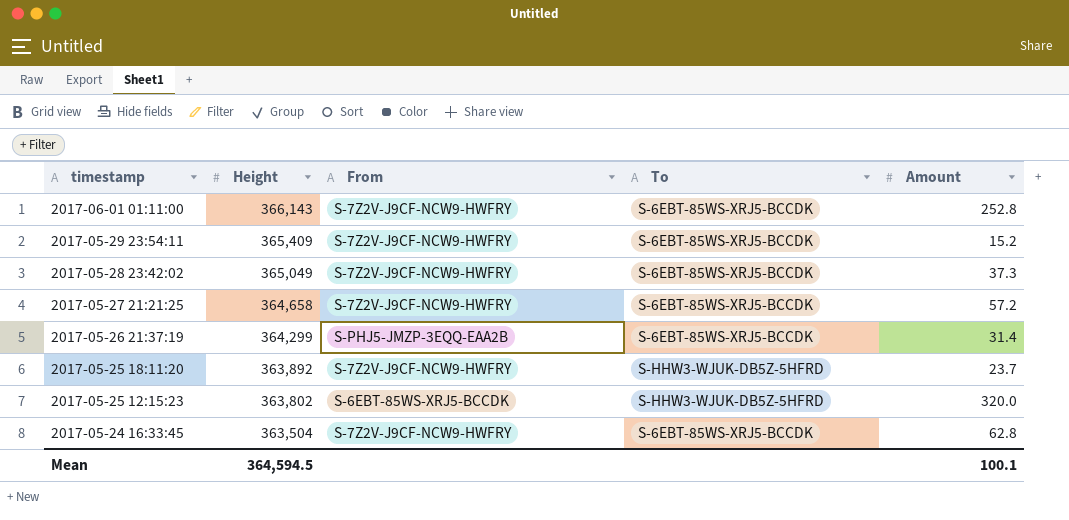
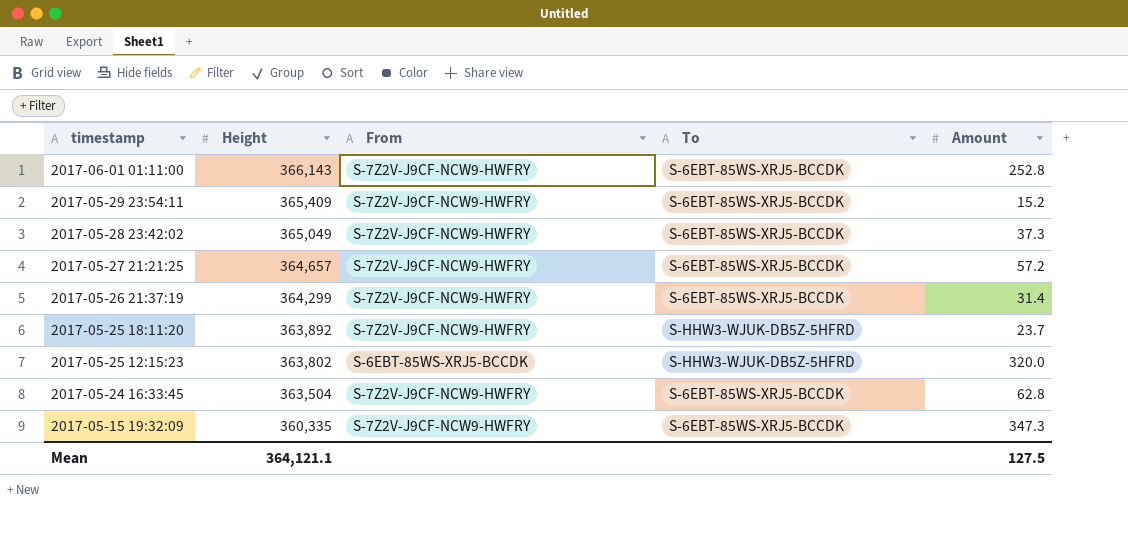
2017-05-27 21:21:25 | Height: 364,658 -> 364,657
2017-05-26 21:37:19 | From: S-PHJ5-JMZP-3EQQ-EAA2B -> S-7Z2V-J9CF-NCW9-HWFRY
row 2017-05-15 19:32:09: none -> 360,335 | S-7Z2V-J9CF-NCW9-HWFRY | S-6EBT-85WS-XRJ5-BCCDK | 347.3
Mean | Height: 364,594.5 -> 364,121.1
Mean | Amount: 100.1 -> 127.5

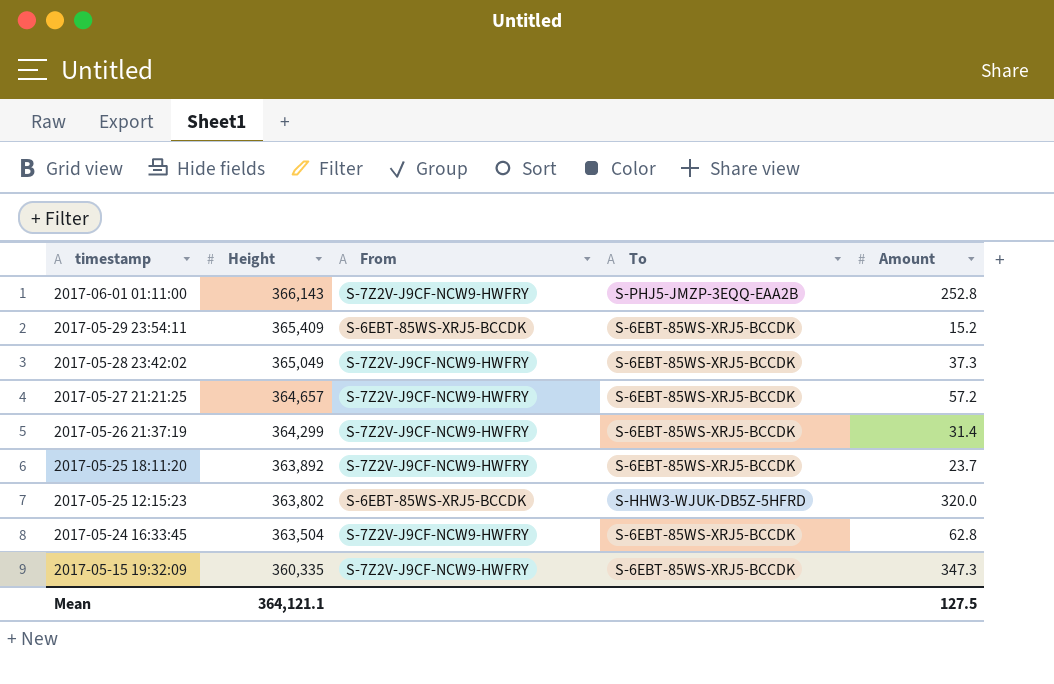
2017-06-01 01:11:00 | To: S-6EBT-85WS-XRJ5-BCCDK -> S-PHJ5-JMZP-3EQQ-EAA2B
2017-05-29 23:54:11 | From: S-7Z2V-J9CF-NCW9-HWFRY -> S-6EBT-85WS-XRJ5-BCCDK
2017-05-25 18:11:20 | To: S-HHW3-WJUK-DB5Z-5HFRD -> S-6EBT-85WS-XRJ5-BCCDK

